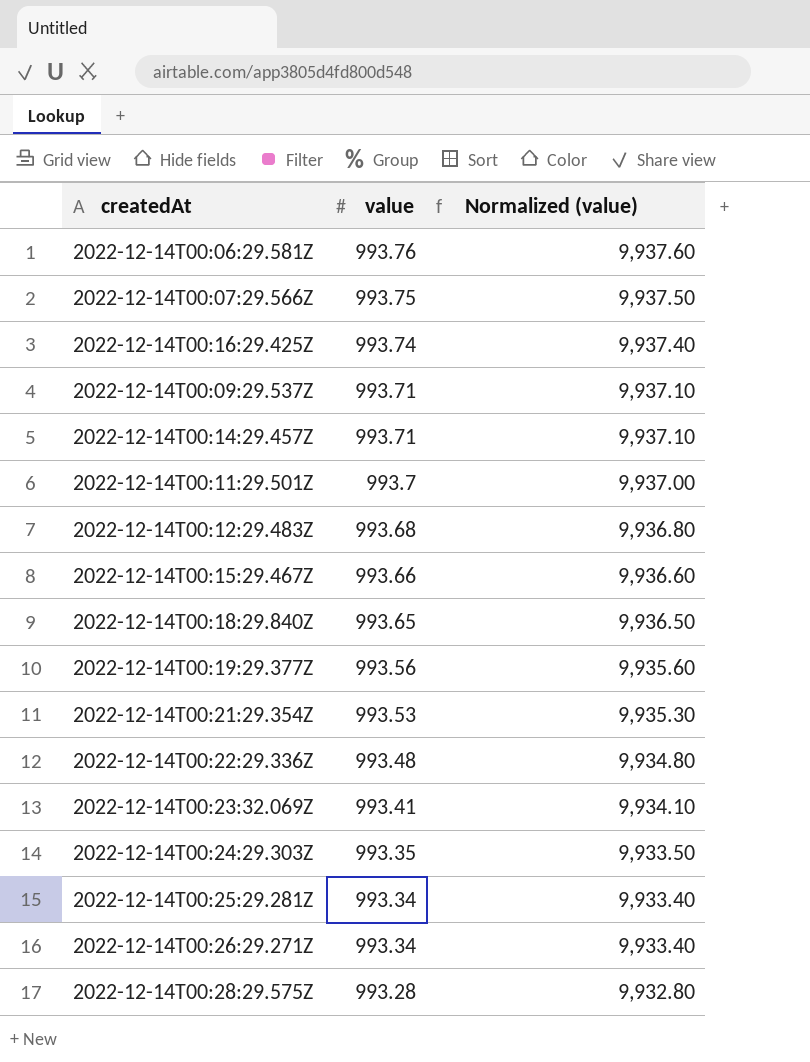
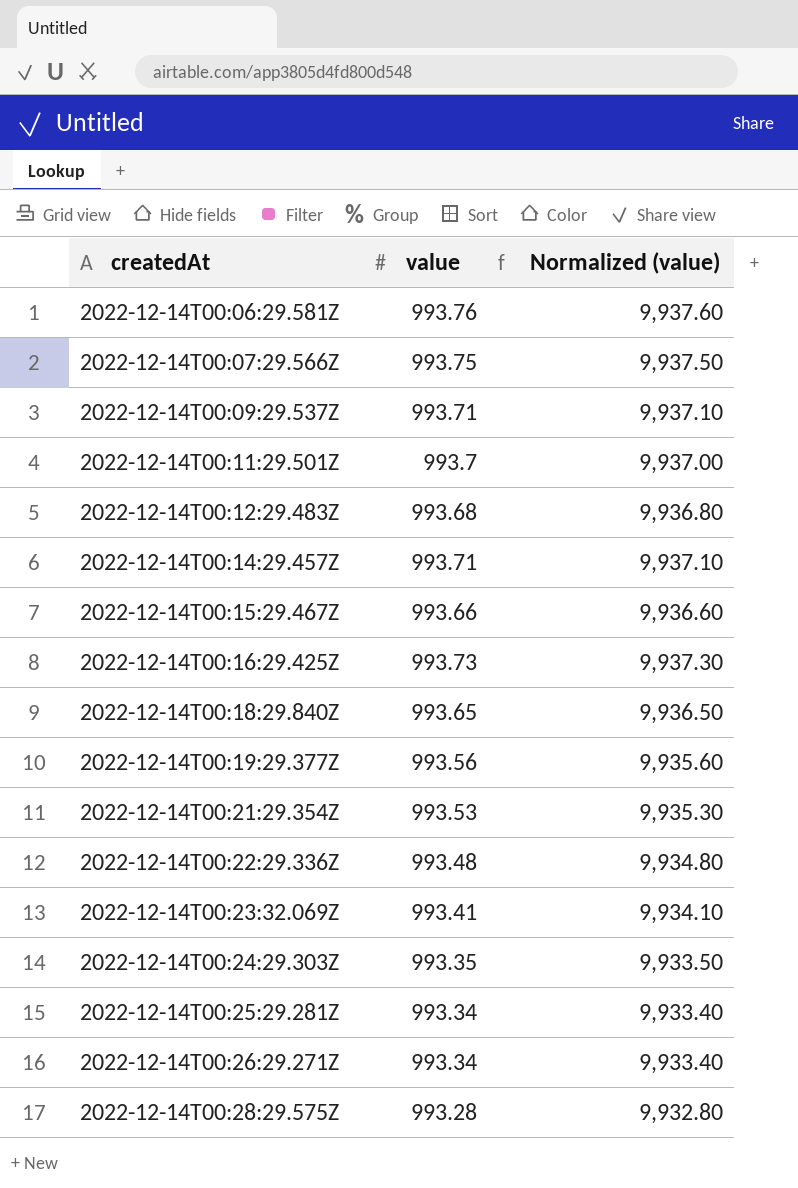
row order: value descending -> createdAt ascending
2022-12-14T00:16:29.425Z | value: 993.74 -> 993.73
2022-12-14T00:16:29.425Z | Normalized (value): 9,937.40 -> 9,937.30

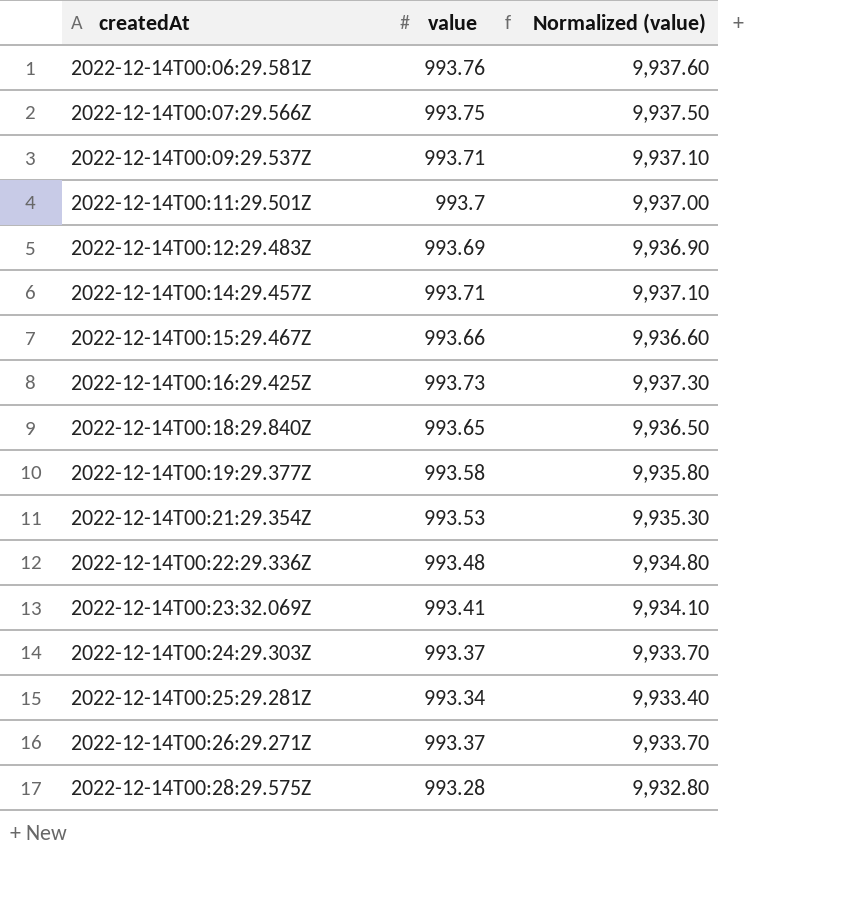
2022-12-14T00:12:29.483Z | value: 993.68 -> 993.69
2022-12-14T00:12:29.483Z | Normalized (value): 9,936.80 -> 9,936.90
2022-12-14T00:19:29.377Z | value: 993.56 -> 993.58
2022-12-14T00:19:29.377Z | Normalized (value): 9,935.60 -> 9,935.80
2022-12-14T00:24:29.303Z | value: 993.35 -> 993.37
2022-12-14T00:24:29.303Z | Normalized (value): 9,933.50 -> 9,933.70
2022-12-14T00:26:29.271Z | value: 993.34 -> 993.37
2022-12-14T00:26:29.271Z | Normalized (value): 9,933.40 -> 9,933.70

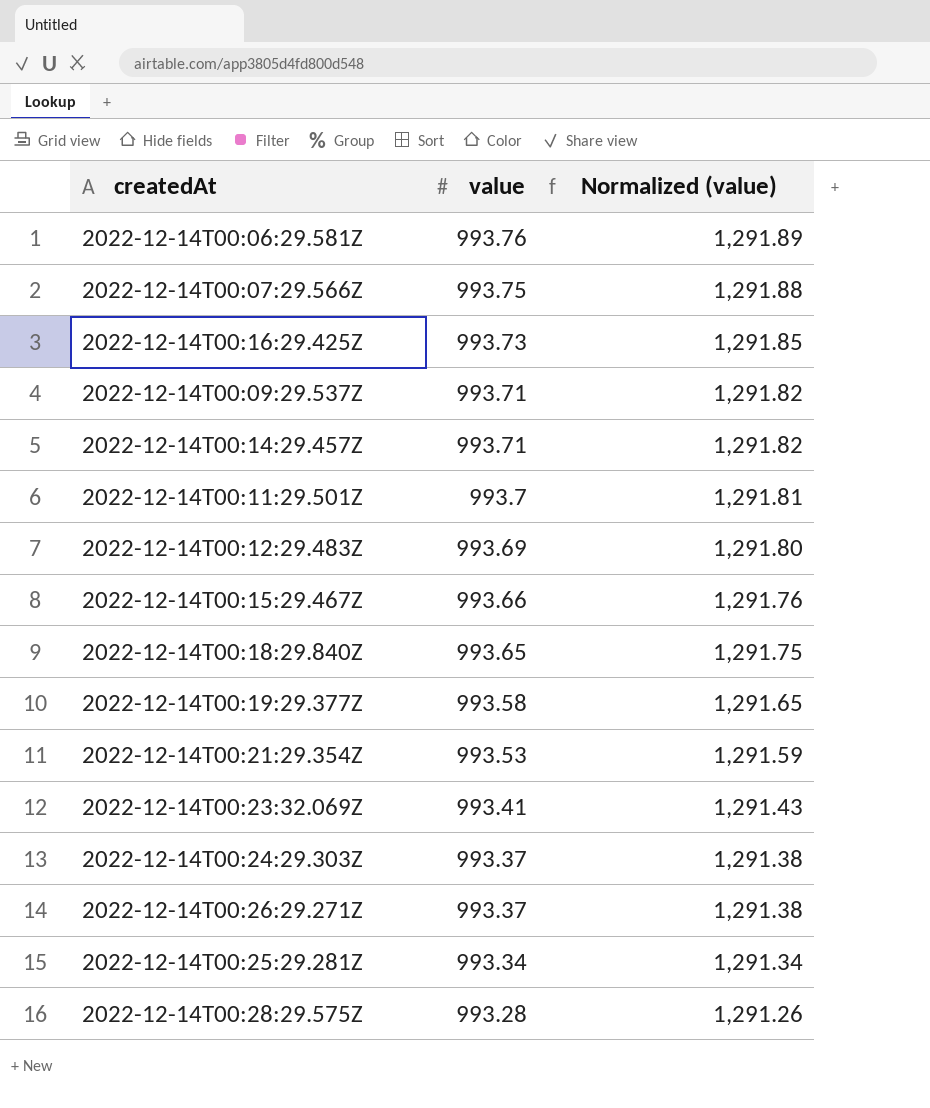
row order: createdAt ascending -> value descending
column Normalized (value) | formula: [value] * 10 -> [value] * 1.3
row 2022-12-14T00:22:29.336Z: 993.48 | 9,934.80 -> none

